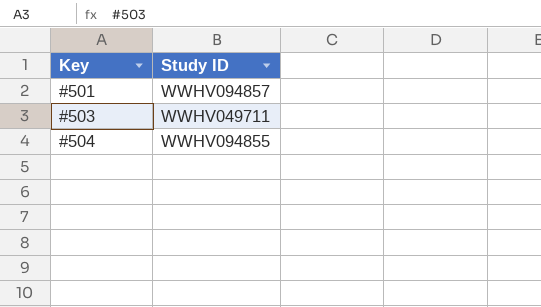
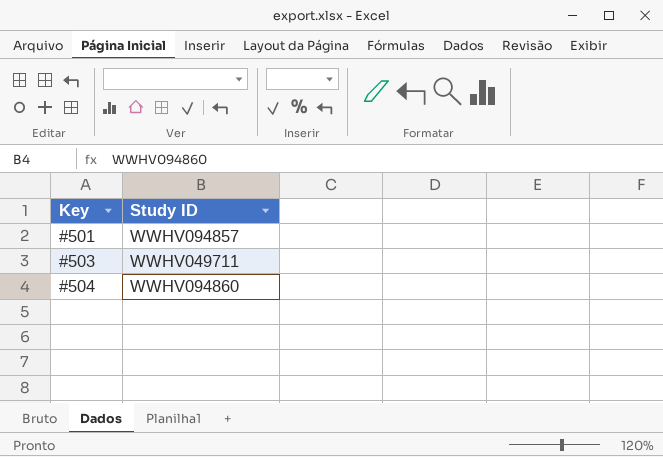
#504 | Study ID: WWHV094855 -> WWHV094860

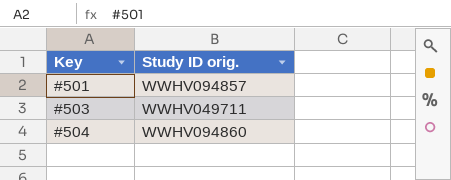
column name: Study ID -> Study ID orig.

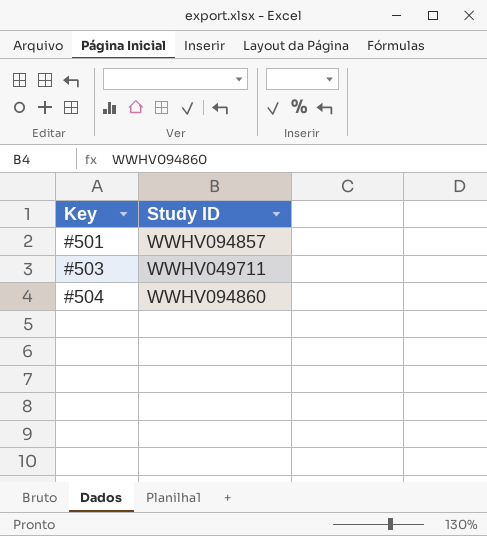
column name: Study ID orig. -> Study ID

